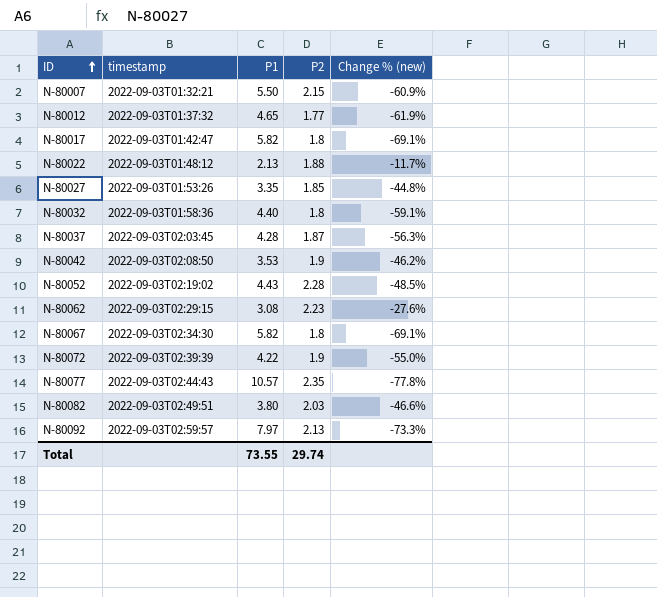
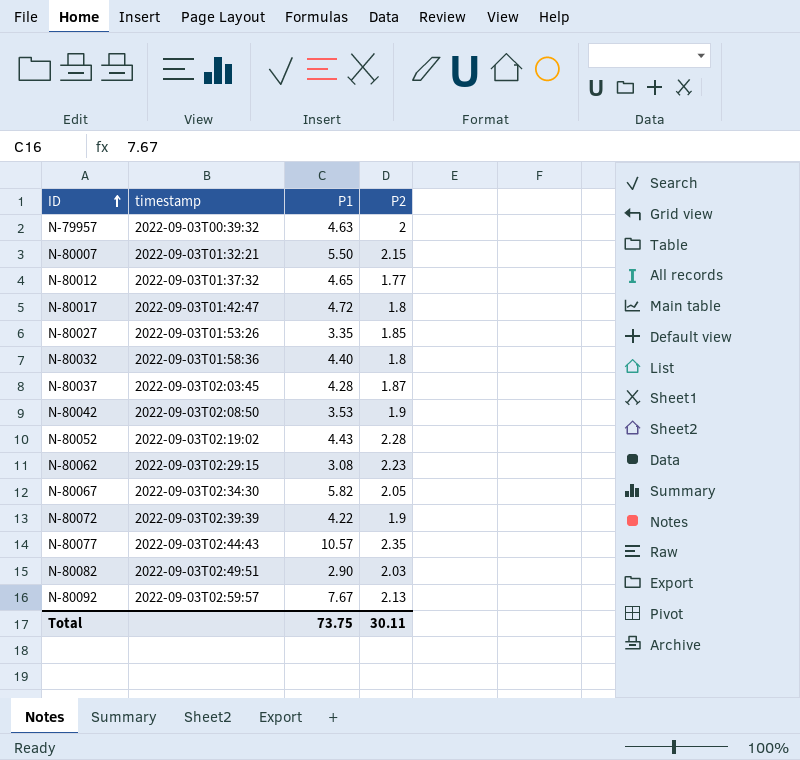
column Change % (new) | formula: ([P2] - [P1]) / [P1] -> none
row N-80022: 2022-09-03T01:48:12 | 2.13 | 1.88 | -11.7% -> none
row N-79957: none -> 2022-09-03T00:39:32 | 4.63 | 2
N-80017 | P1: 5.82 -> 4.72
N-80067 | P2: 1.8 -> 2.05
N-80082 | P1: 3.80 -> 2.90
N-80092 | P1: 7.97 -> 7.67
Total | P1: 73.55 -> 73.75
Total | P2: 29.74 -> 30.11

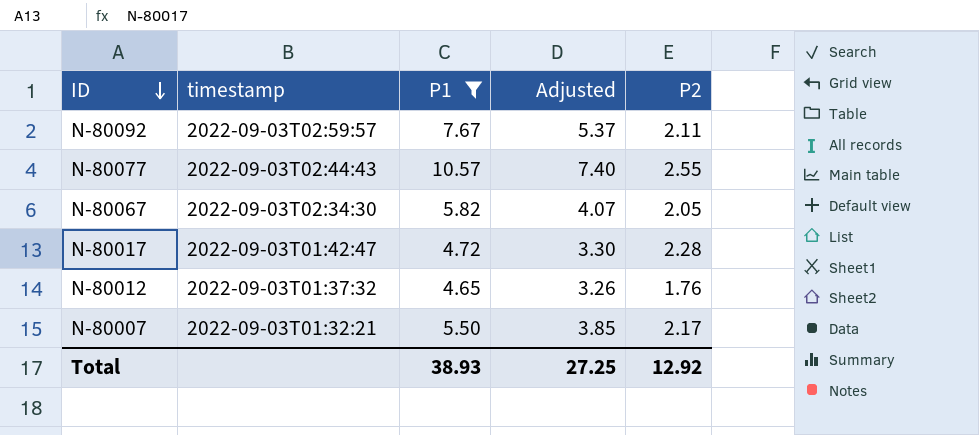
filter: none -> P1 >= 4.65
row order: ID ascending -> ID descending
column Adjusted | formula: none -> [P1] * 0.7
N-80092 | P2: 2.13 -> 2.11
N-80077 | P2: 2.35 -> 2.55
N-80017 | P2: 1.8 -> 2.28
N-80012 | P2: 1.77 -> 1.76
N-80007 | P2: 2.15 -> 2.17
Total | P1: 73.75 -> 38.93
Total | P2: 30.11 -> 12.92

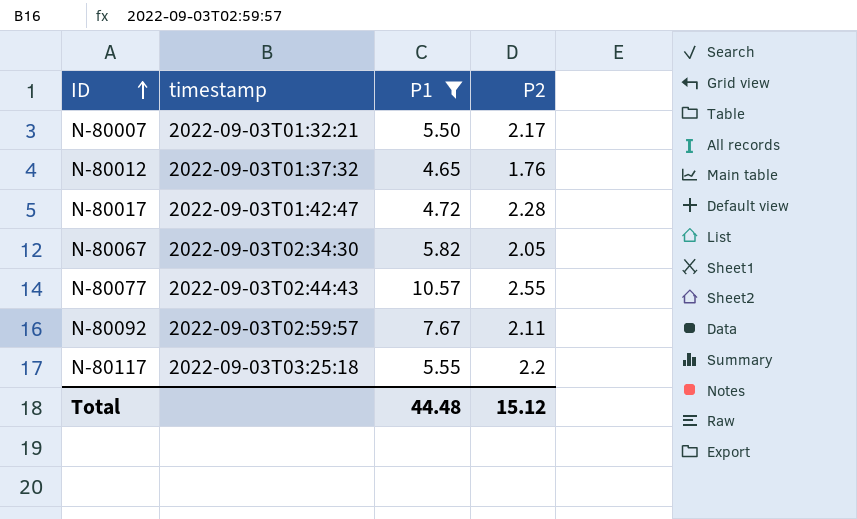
row order: ID descending -> ID ascending
column Adjusted | formula: [P1] * 0.7 -> none
row N-80117: none -> 2022-09-03T03:25:18 | 5.55 | 2.2
Total | P1: 38.93 -> 44.48
Total | P2: 12.92 -> 15.12

